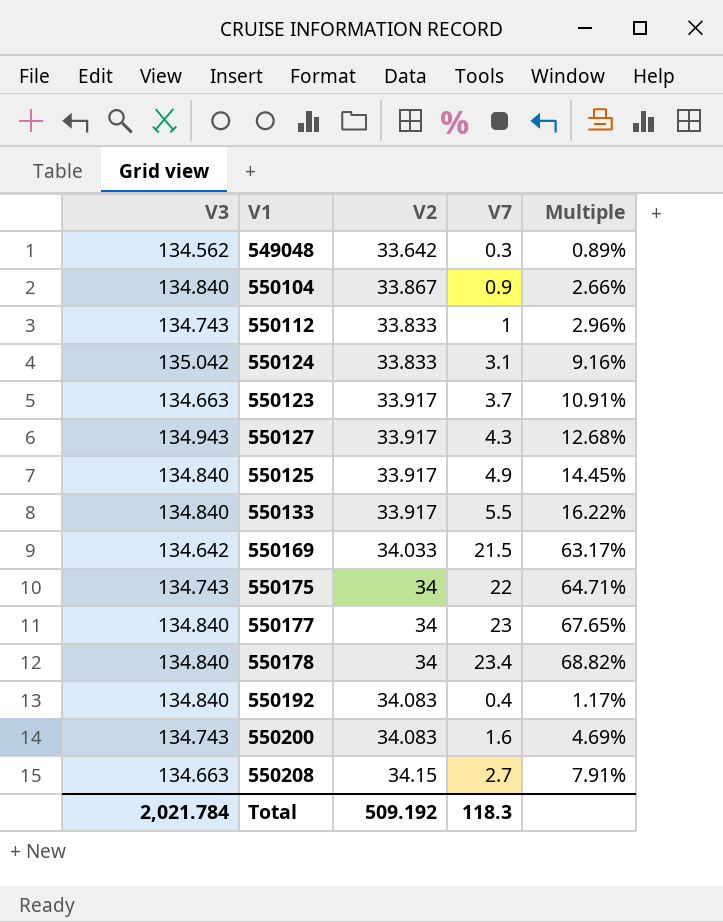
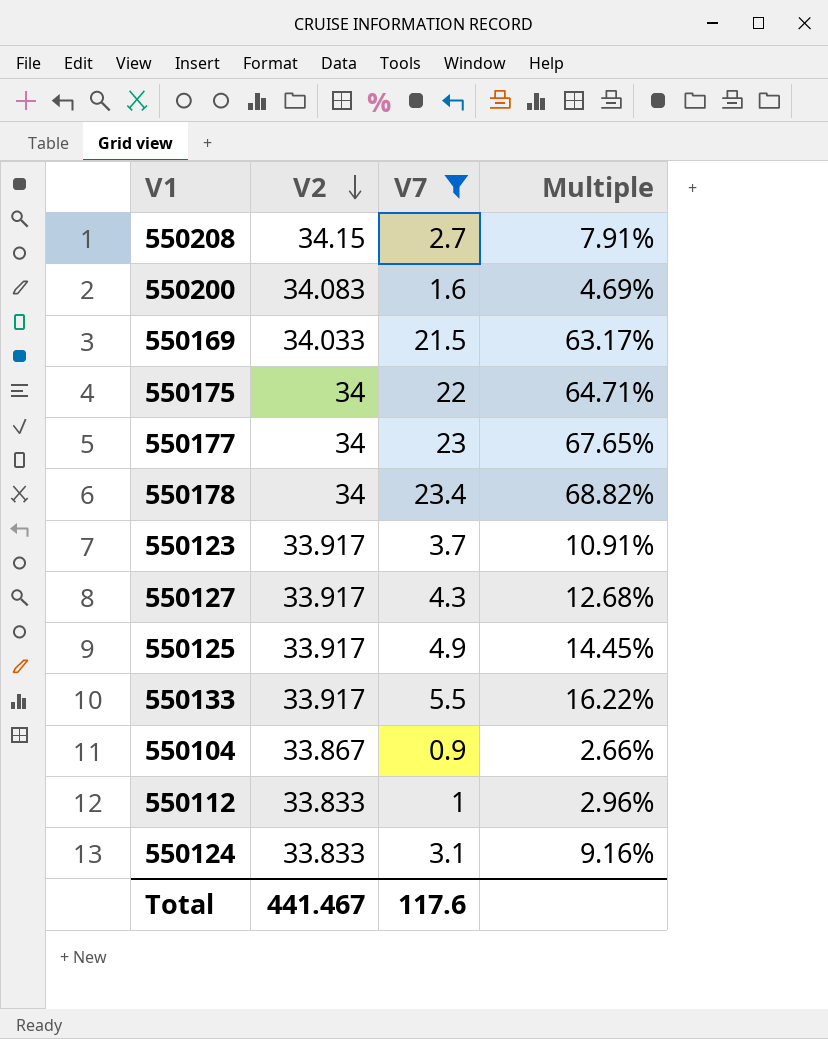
filter: none -> V7 >= 0.9
row order: none -> V2 descending
column V3 | position: 1 -> none
Total | V2: 509.192 -> 441.467
Total | V7: 118.3 -> 117.6

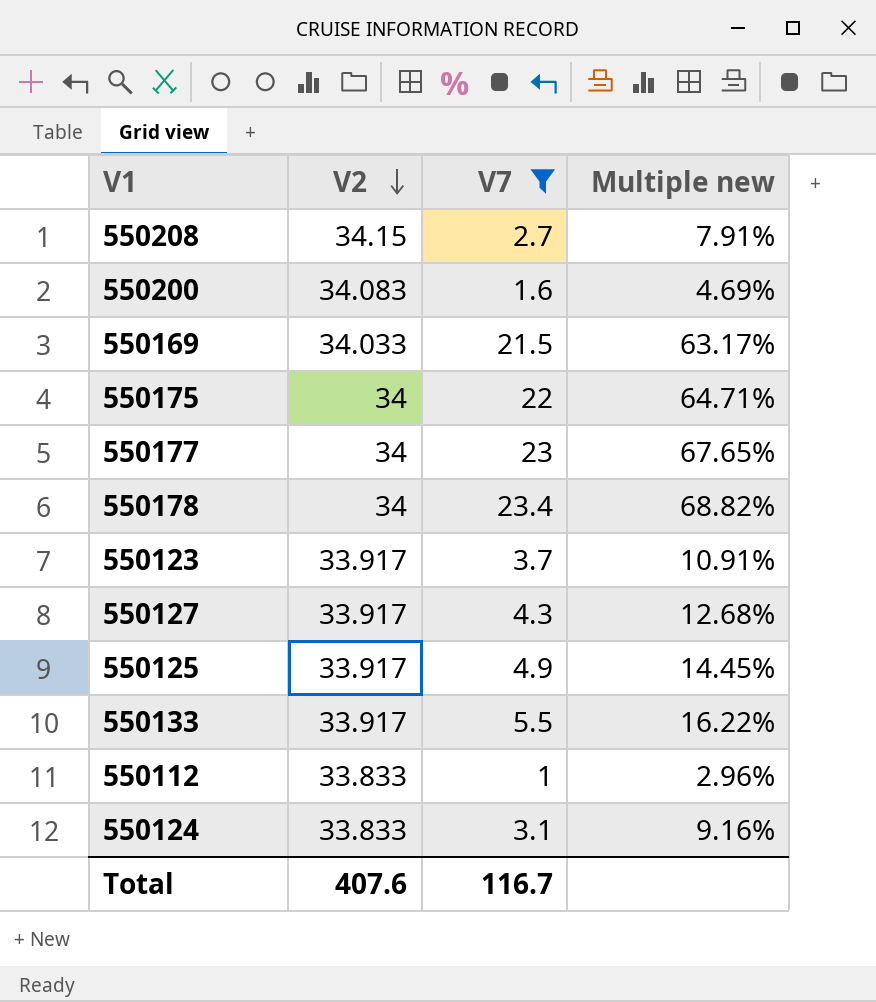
column name: Multiple -> Multiple new
row 550104: 33.867 | 0.9 | 2.66% -> none
Total | V2: 441.467 -> 407.6
Total | V7: 117.6 -> 116.7

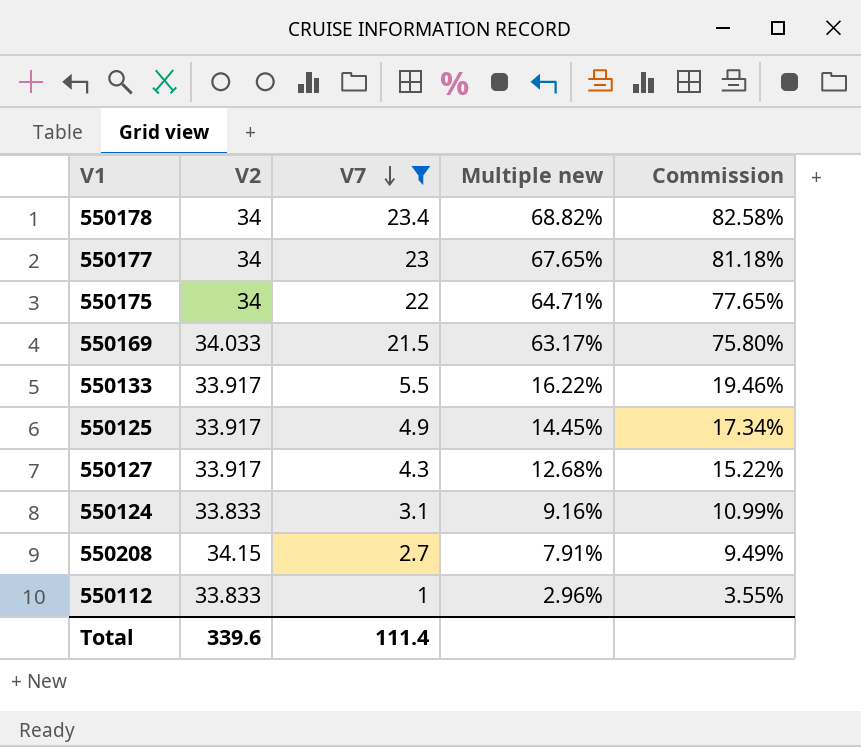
row order: V2 descending -> V7 descending
column Commission | formula: none -> [Multiple new] * 1.2
row 550200: 34.083 | 1.6 | 4.69% -> none
row 550123: 33.917 | 3.7 | 10.91% -> none
Total | V2: 407.6 -> 339.6
Total | V7: 116.7 -> 111.4

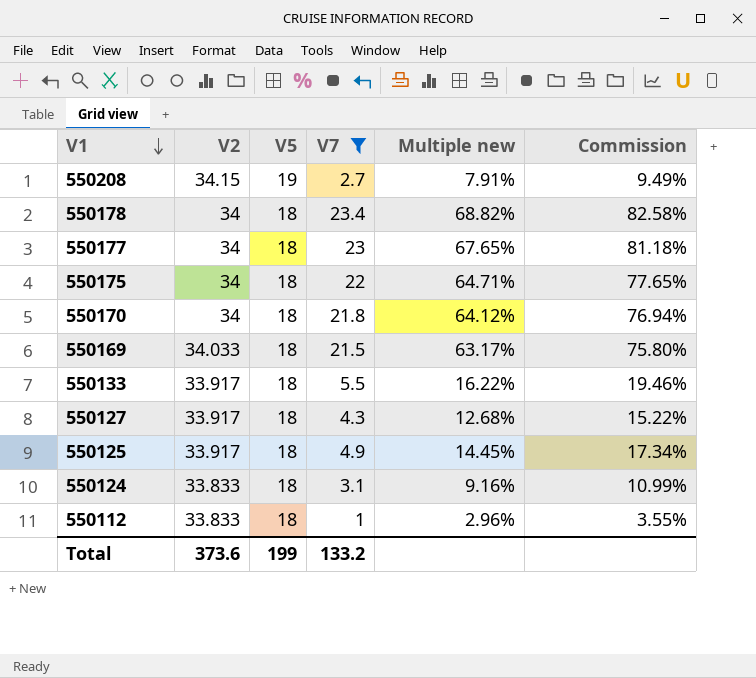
row order: V7 descending -> V1 descending
column V5 | position: none -> 3
row 550170: none -> 34 | 18 | 21.8 | 64.12% | 76.94%
Total | V2: 339.6 -> 373.6
Total | V7: 111.4 -> 133.2

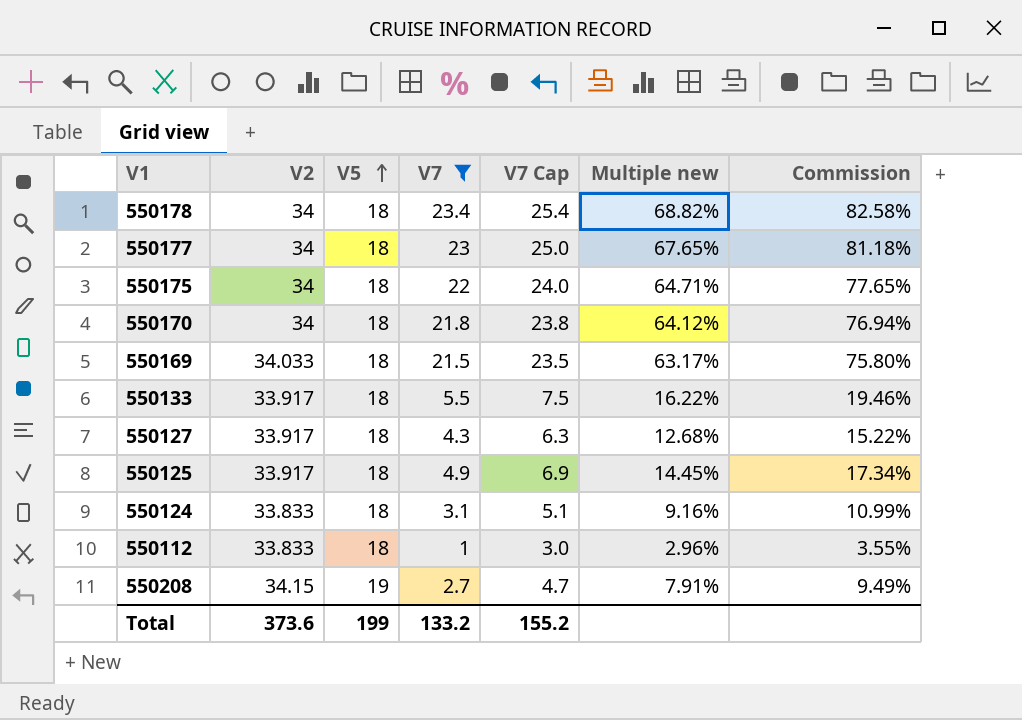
row order: V1 descending -> V5 ascending
column V7 Cap | formula: none -> [V7] + 2

